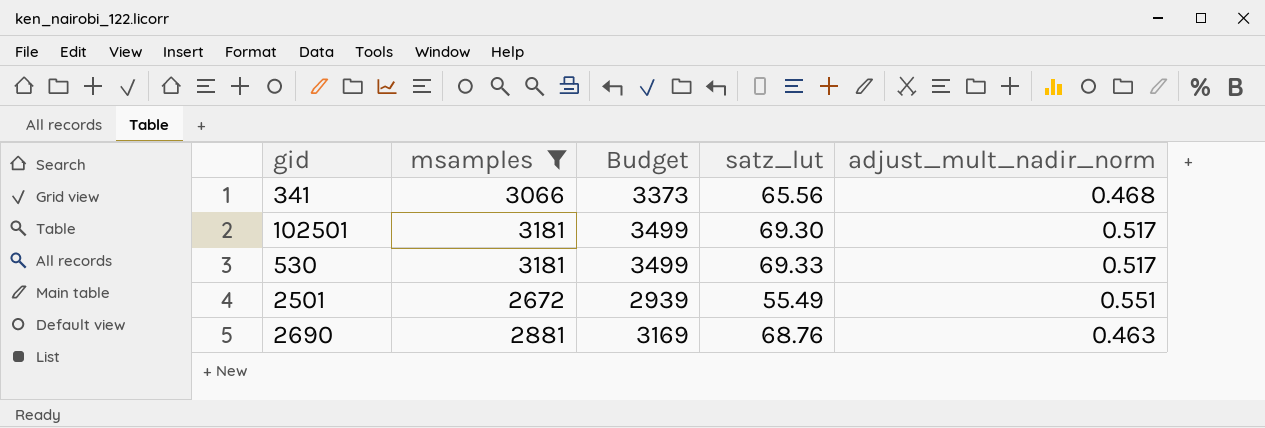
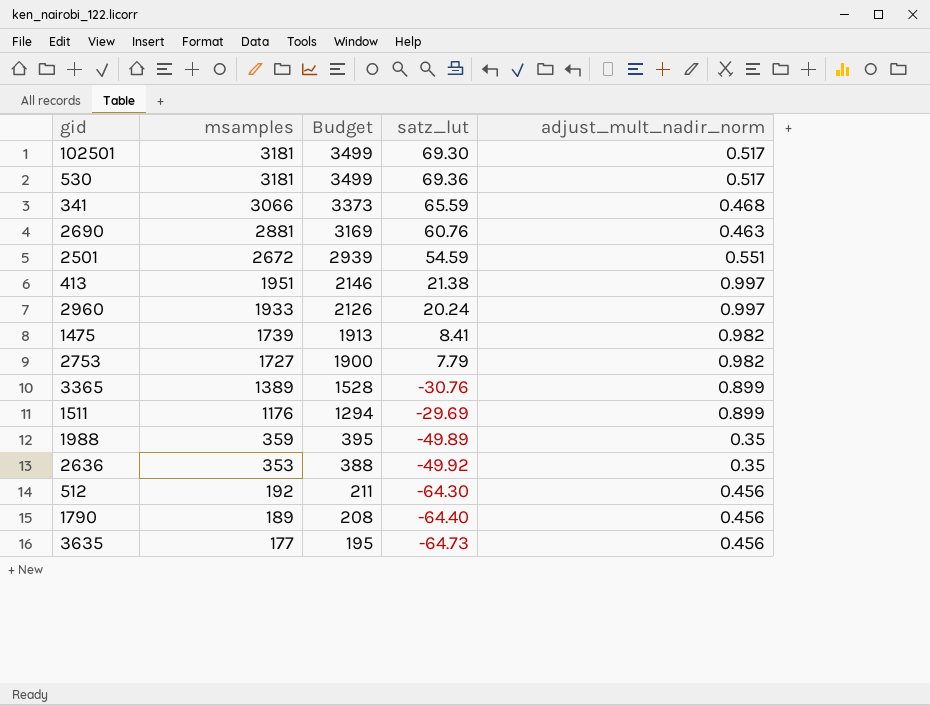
filter: msamples >= 2672 -> none
row order: none -> msamples descending
530 | satz_lut: 69.33 -> 69.36
341 | satz_lut: 65.56 -> 65.59
2690 | satz_lut: 68.76 -> 60.76
2501 | satz_lut: 55.49 -> 54.59

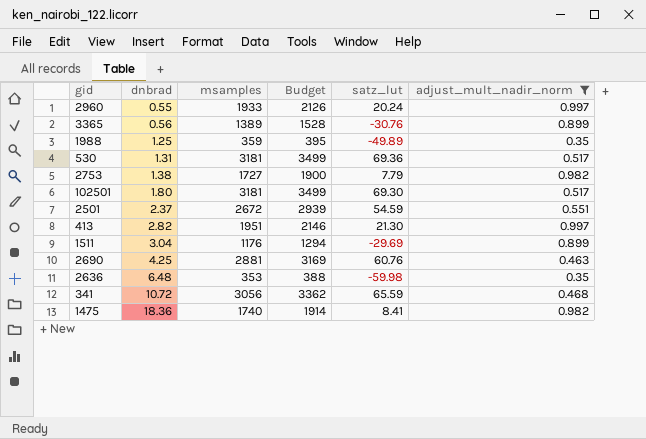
filter: none -> adjust_mult_nadir_norm != 0.456
row order: msamples descending -> dnbrad ascending
column dnbrad | position: none -> 2
413 | satz_lut: 21.38 -> 21.30
2636 | satz_lut: -49.92 -> -59.98
341 | msamples: 3066 -> 3056
341 | Budget: 3373 -> 3362
1475 | msamples: 1739 -> 1740
1475 | Budget: 1913 -> 1914

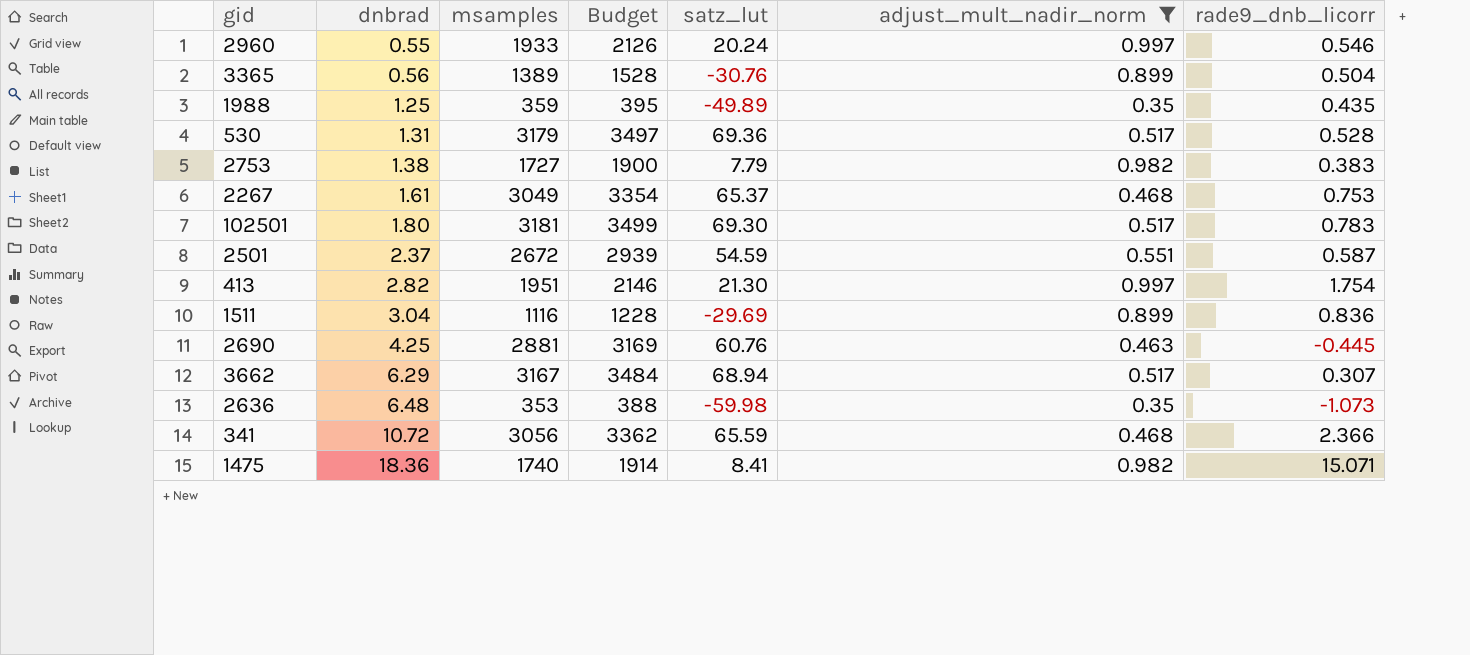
column rade9_dnb_licorr | position: none -> 7
530 | msamples: 3181 -> 3179
530 | Budget: 3499 -> 3497
row 2267: none -> 1.61 | 3049 | 3354 | 65.37 | 0.468 | 0.753
1511 | msamples: 1176 -> 1116
1511 | Budget: 1294 -> 1228
row 3662: none -> 6.29 | 3167 | 3484 | 68.94 | 0.517 | 0.307

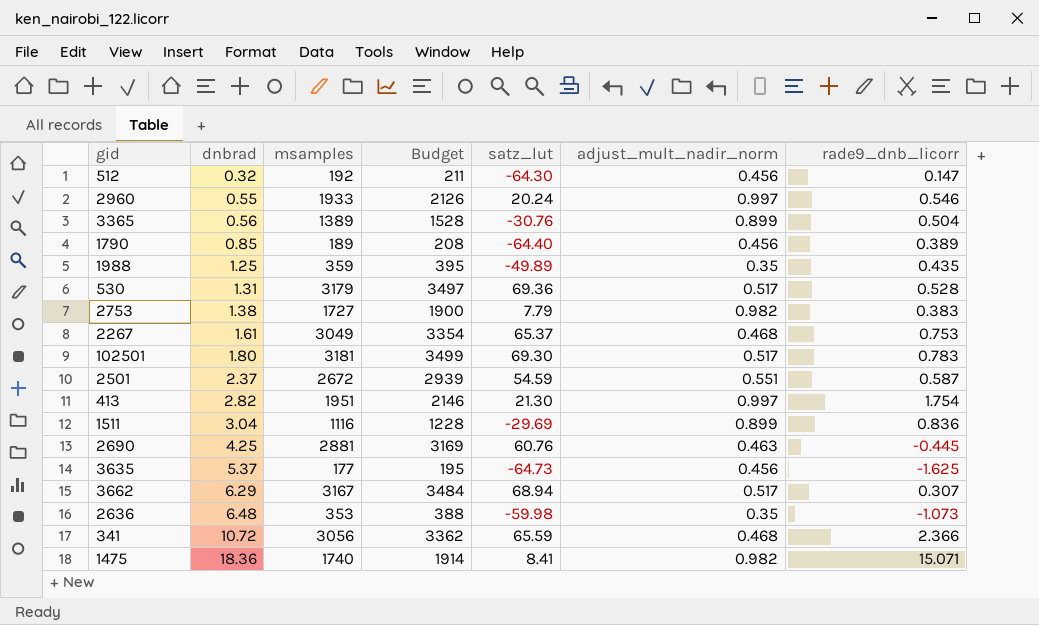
filter: adjust_mult_nadir_norm != 0.456 -> none

